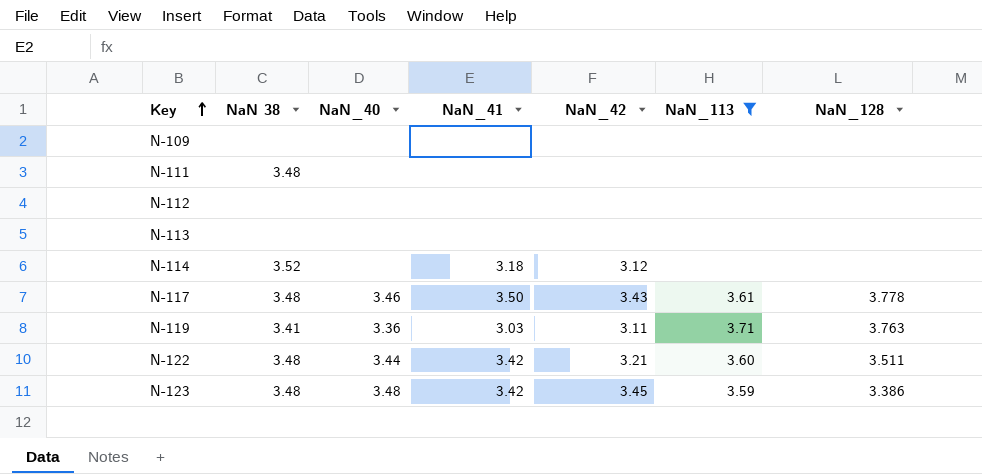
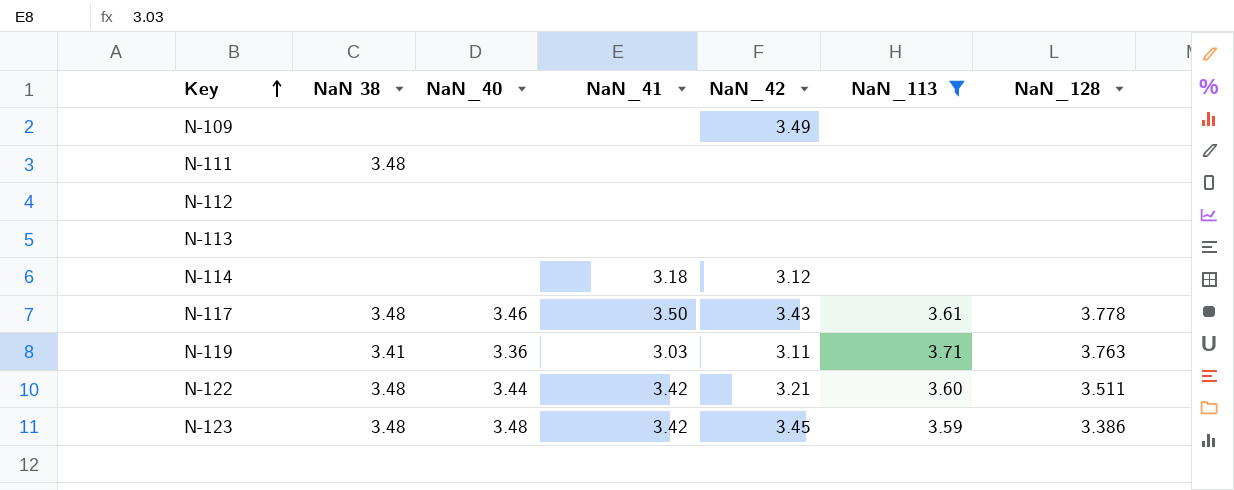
N-109 | NaN_42: none -> 3.49
N-114 | NaN 38: 3.52 -> none

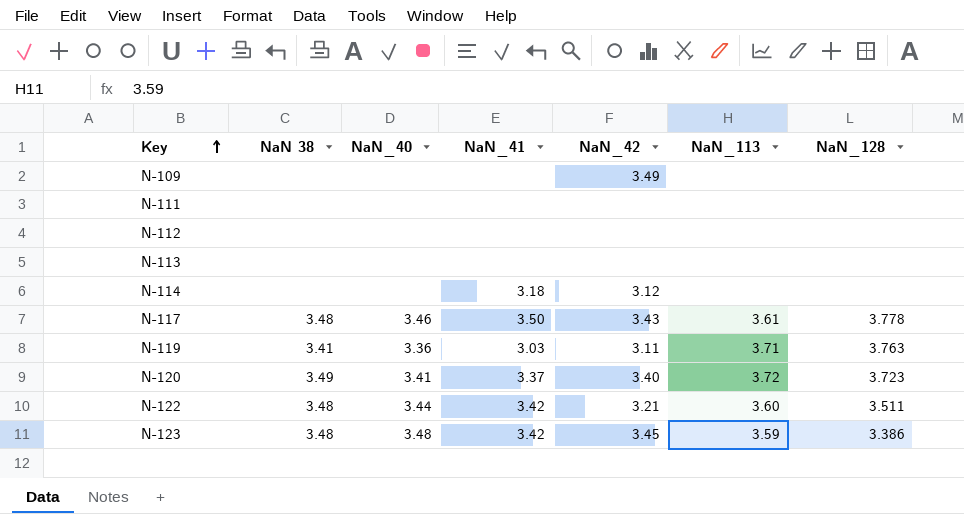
filter: NaN_113 != 3.72 -> none
N-111 | NaN 38: 3.48 -> none

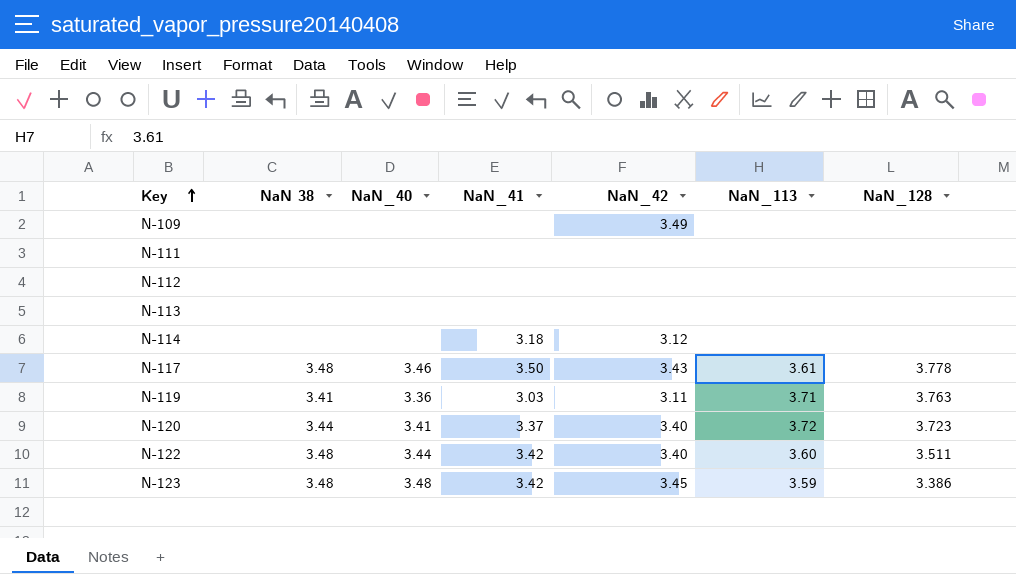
N-120 | NaN 38: 3.49 -> 3.44
N-122 | NaN_42: 3.21 -> 3.40

